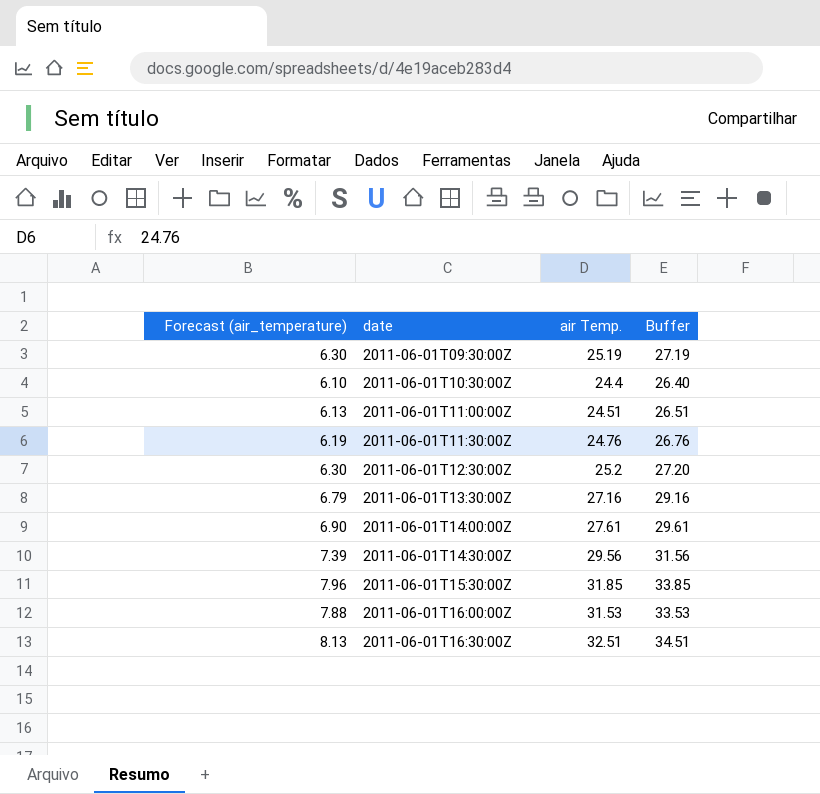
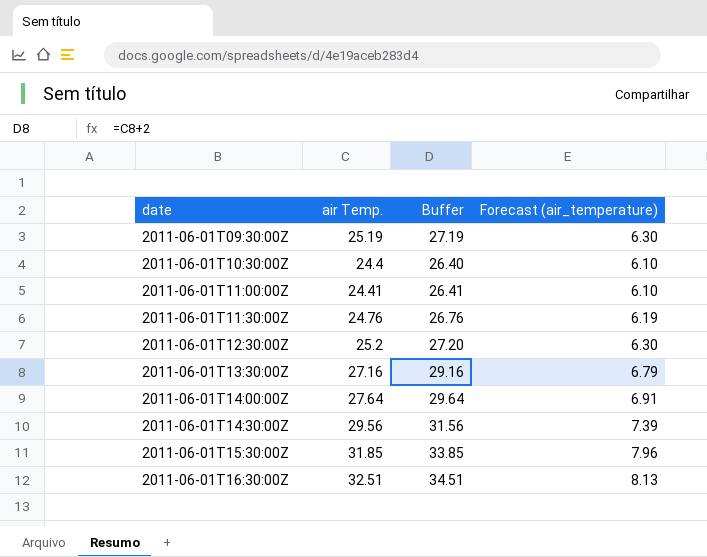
column Forecast (air_temperature) | position: 1 -> 4
row 2011-06-01T16:00:00Z: 7.88 | 31.53 | 33.53 -> none
2011-06-01T11:00:00Z | air Temp.: 24.51 -> 24.41
2011-06-01T11:00:00Z | Buffer: 26.51 -> 26.41
2011-06-01T11:00:00Z | Forecast (air_temperature): 6.13 -> 6.10
2011-06-01T14:00:00Z | air Temp.: 27.61 -> 27.64
2011-06-01T14:00:00Z | Buffer: 29.61 -> 29.64
2011-06-01T14:00:00Z | Forecast (air_temperature): 6.90 -> 6.91

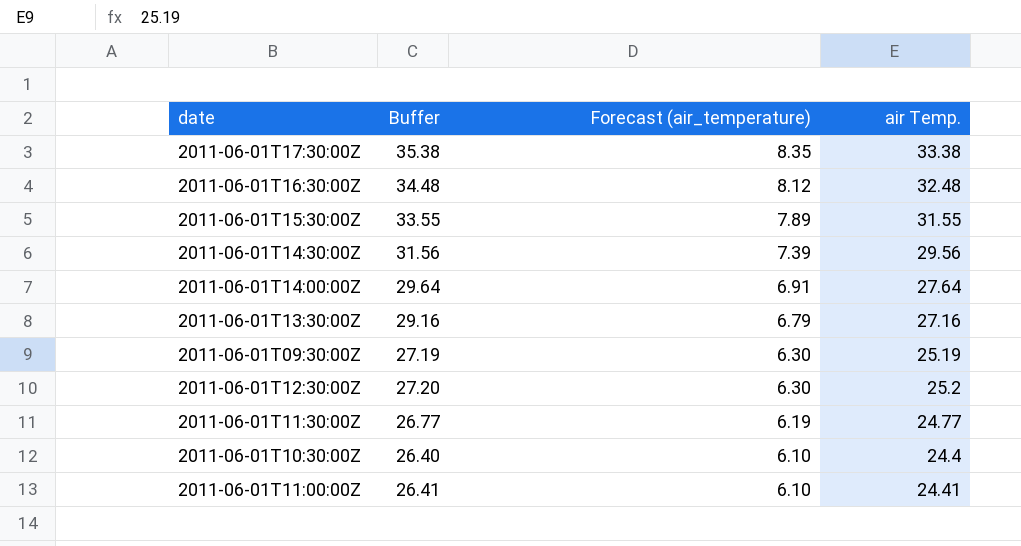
row order: date ascending -> Forecast (air_temperature) descending
column air Temp. | position: 2 -> 4
row 2011-06-01T17:30:00Z: none -> 35.38 | 8.35 | 33.38
2011-06-01T16:30:00Z | Buffer: 34.51 -> 34.48
2011-06-01T16:30:00Z | Forecast (air_temperature): 8.13 -> 8.12
2011-06-01T16:30:00Z | air Temp.: 32.51 -> 32.48
2011-06-01T15:30:00Z | Buffer: 33.85 -> 33.55
2011-06-01T15:30:00Z | Forecast (air_temperature): 7.96 -> 7.89
2011-06-01T15:30:00Z | air Temp.: 31.85 -> 31.55
2011-06-01T11:30:00Z | Buffer: 26.76 -> 26.77
2011-06-01T11:30:00Z | air Temp.: 24.76 -> 24.77

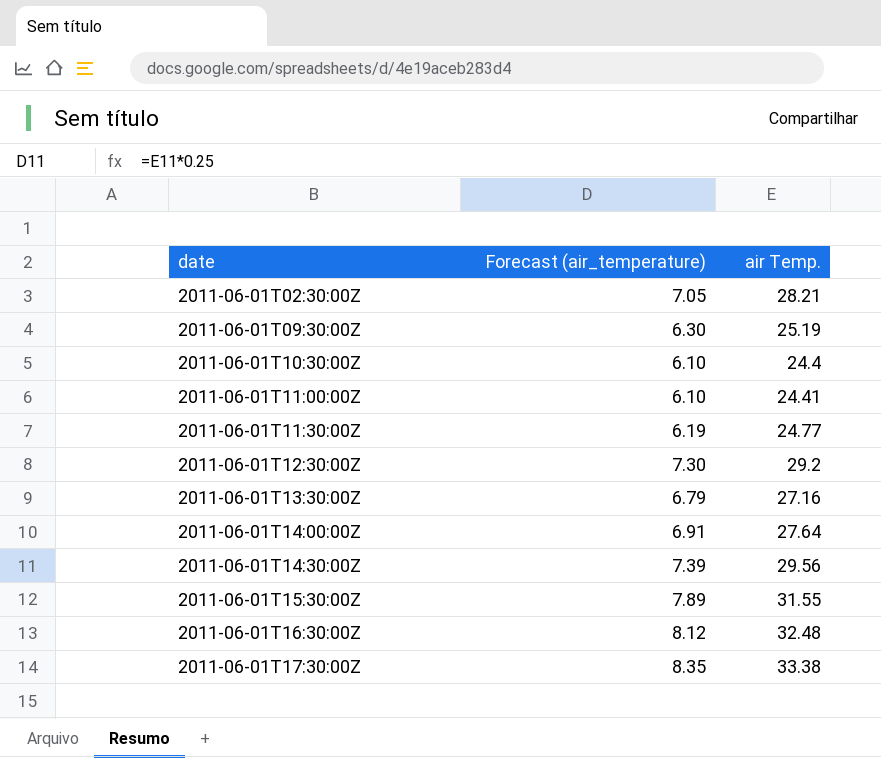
row order: Forecast (air_temperature) descending -> date ascending
column Buffer | formula: [air Temp.] + 2 -> none
row 2011-06-01T02:30:00Z: none -> 7.05 | 28.21
2011-06-01T12:30:00Z | Forecast (air_temperature): 6.30 -> 7.30
2011-06-01T12:30:00Z | air Temp.: 25.2 -> 29.2

